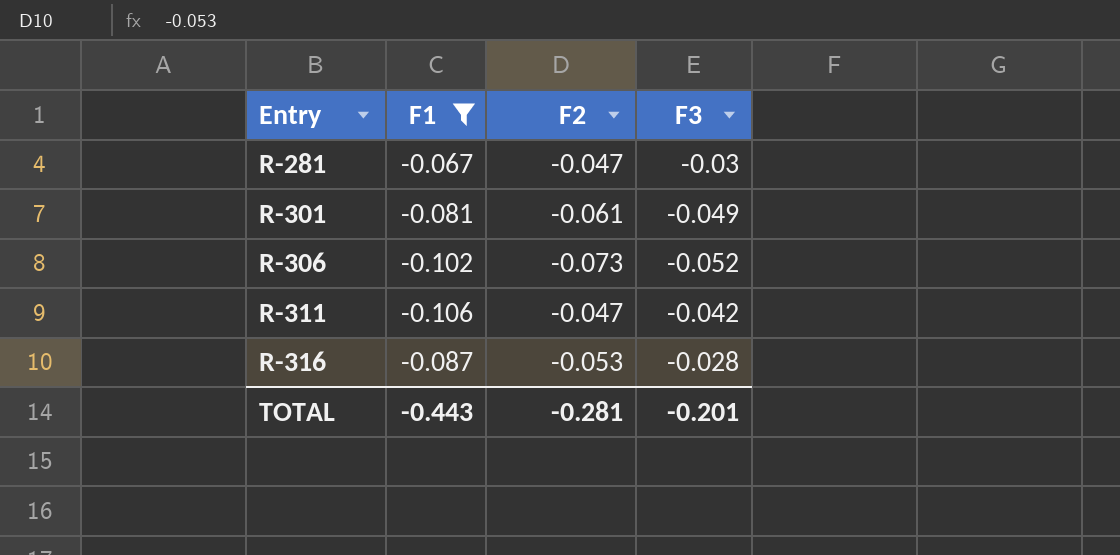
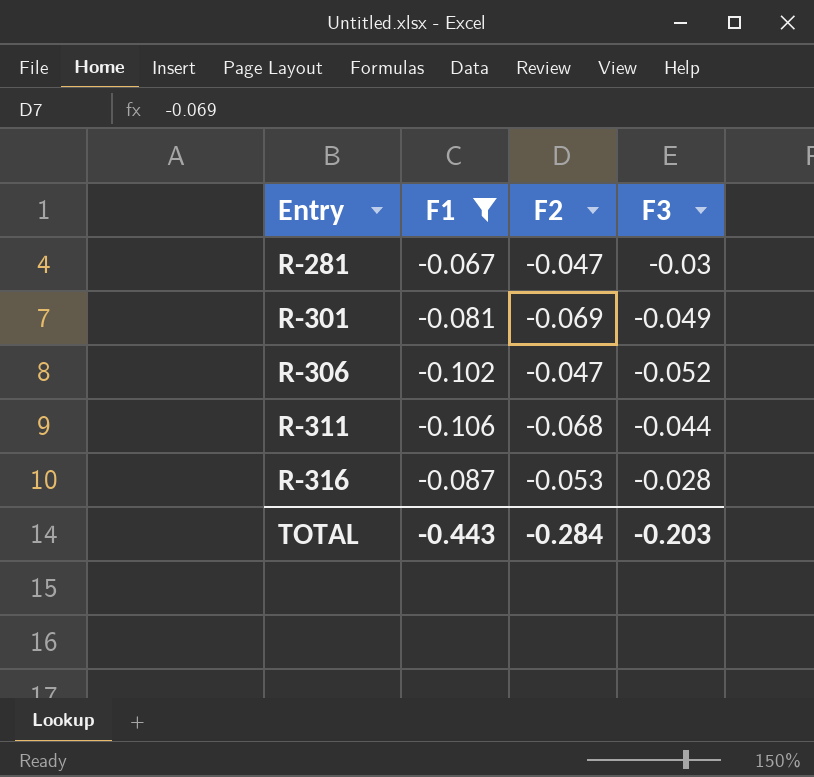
R-301 | F2: -0.061 -> -0.069
R-306 | F2: -0.073 -> -0.047
R-311 | F2: -0.047 -> -0.068
R-311 | F3: -0.042 -> -0.044
TOTAL | F2: -0.281 -> -0.284
TOTAL | F3: -0.201 -> -0.203

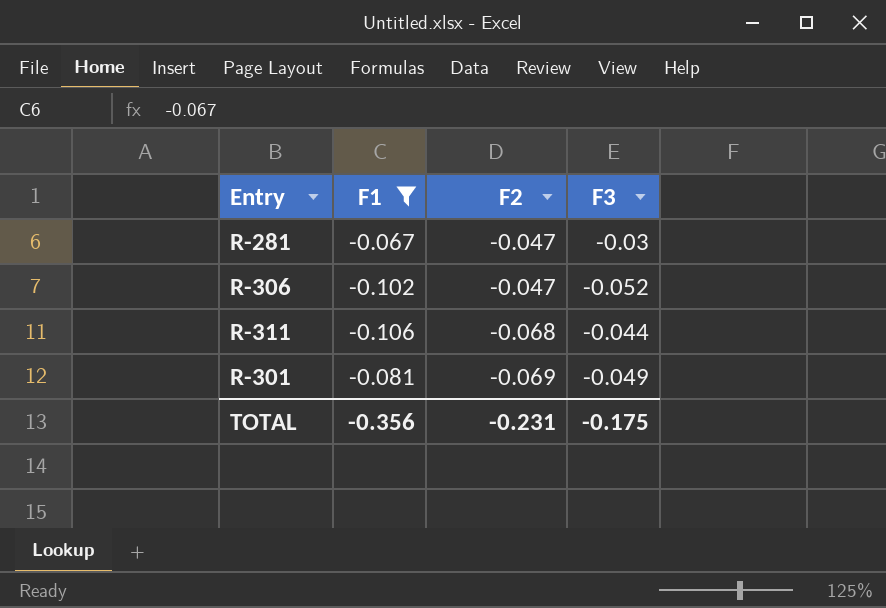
row order: Entry ascending -> F2 descending
row R-316: -0.087 | -0.053 | -0.028 -> none
TOTAL | F1: -0.443 -> -0.356
TOTAL | F2: -0.284 -> -0.231
TOTAL | F3: -0.203 -> -0.175

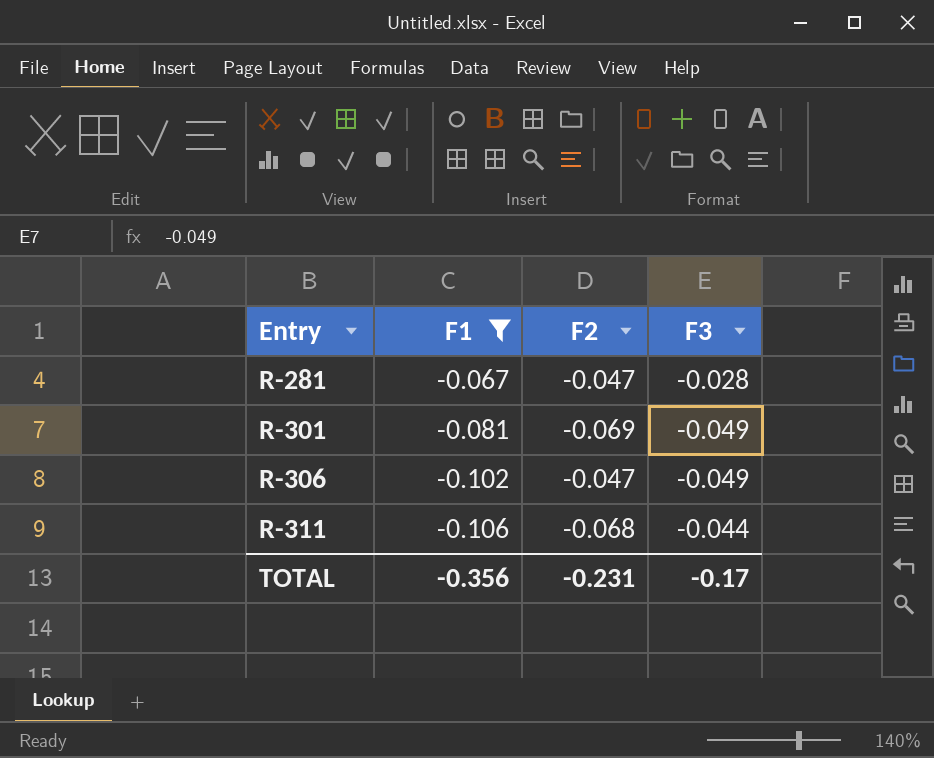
row order: F2 descending -> Entry ascending
R-281 | F3: -0.03 -> -0.028
R-306 | F3: -0.052 -> -0.049
TOTAL | F3: -0.175 -> -0.17

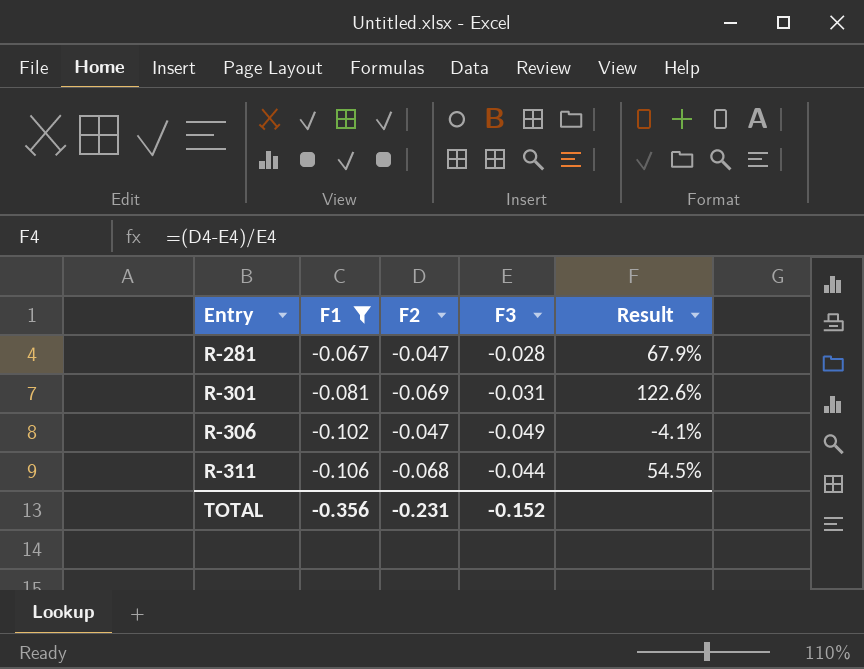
column Result | formula: none -> ([F2] - [F3]) / [F3]
R-301 | F3: -0.049 -> -0.031
TOTAL | F3: -0.17 -> -0.152

